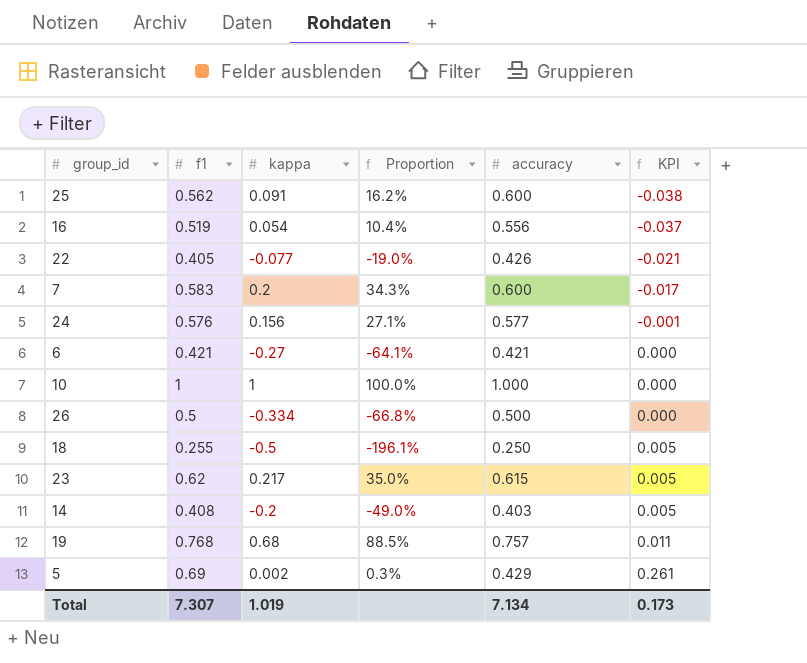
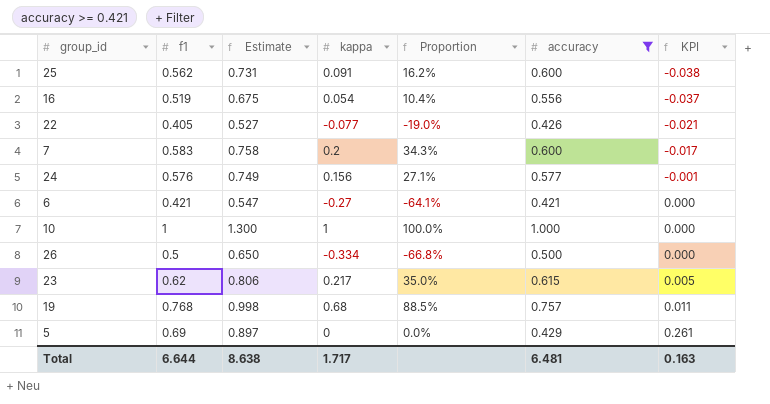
filter: none -> accuracy >= 0.421
column Estimate | formula: none -> [f1] * 1.3
5 | kappa: 0.002 -> 0
5 | Proportion: 0.3% -> 0.0%
Total | f1: 7.307 -> 6.644
Total | kappa: 1.019 -> 1.717
Total | accuracy: 7.134 -> 6.481
Total | KPI: 0.173 -> 0.163

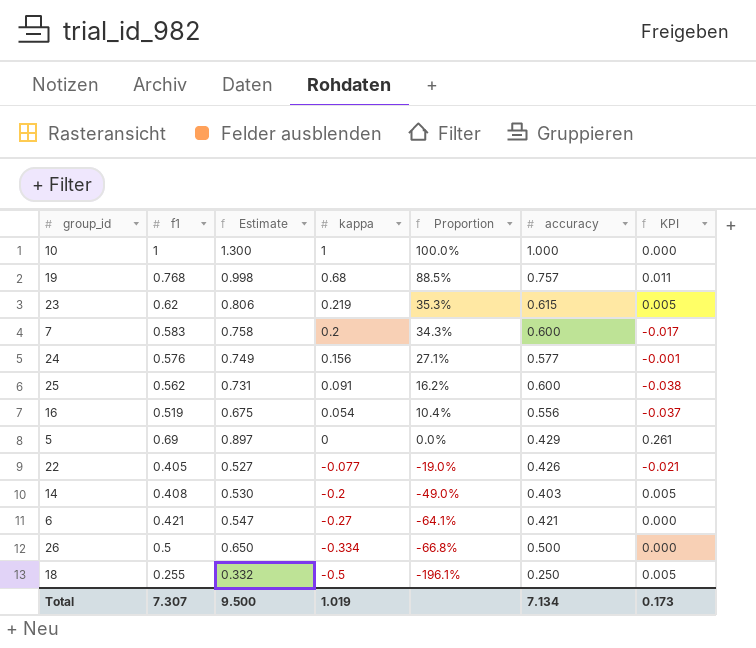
filter: accuracy >= 0.421 -> none
row order: KPI ascending -> kappa descending
23 | kappa: 0.217 -> 0.219
23 | Proportion: 35.0% -> 35.3%
Total | f1: 6.644 -> 7.307
Total | Estimate: 8.638 -> 9.500
Total | kappa: 1.717 -> 1.019
Total | accuracy: 6.481 -> 7.134
Total | KPI: 0.163 -> 0.173

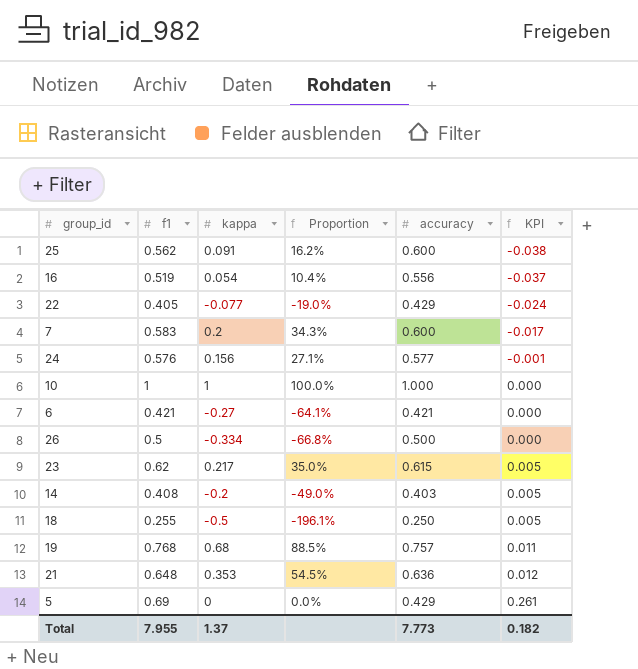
row order: kappa descending -> KPI ascending
column Estimate | formula: [f1] * 1.3 -> none
22 | accuracy: 0.426 -> 0.429
22 | KPI: -0.021 -> -0.024
23 | kappa: 0.219 -> 0.217
23 | Proportion: 35.3% -> 35.0%
row 21: none -> 0.648 | 0.353 | 54.5% | 0.636 | 0.012
Total | f1: 7.307 -> 7.955
Total | kappa: 1.019 -> 1.37
Total | accuracy: 7.134 -> 7.773
Total | KPI: 0.173 -> 0.182

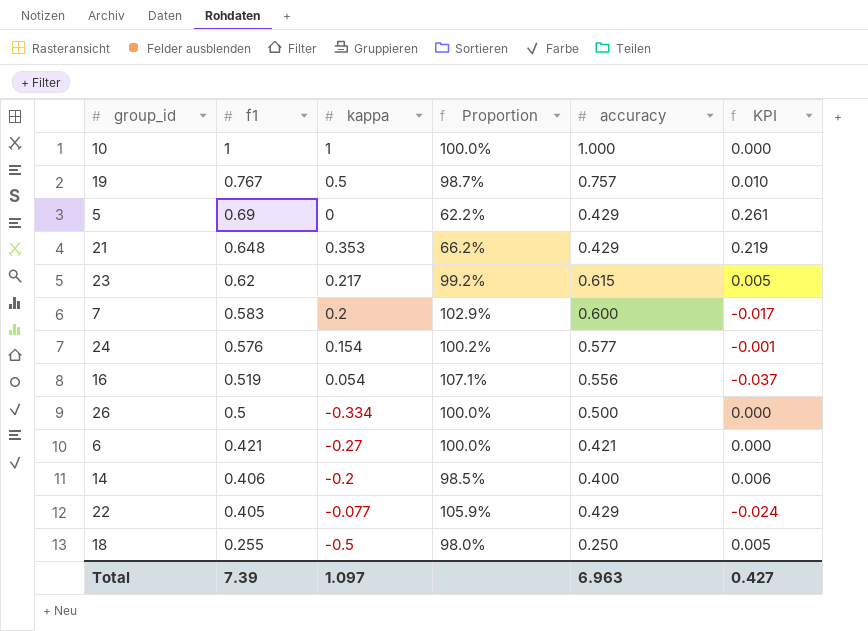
row order: KPI ascending -> f1 descending
column Proportion | formula: [kappa] / [f1] -> [accuracy] / [f1]
row 25: 0.562 | 0.091 | 16.2% | 0.600 | -0.038 -> none
19 | f1: 0.768 -> 0.767
19 | kappa: 0.68 -> 0.5
19 | KPI: 0.011 -> 0.010
21 | accuracy: 0.636 -> 0.429
21 | KPI: 0.012 -> 0.219
24 | kappa: 0.156 -> 0.154
14 | f1: 0.408 -> 0.406
14 | accuracy: 0.403 -> 0.400
14 | KPI: 0.005 -> 0.006
Total | f1: 7.955 -> 7.39
Total | kappa: 1.37 -> 1.097
Total | accuracy: 7.773 -> 6.963
Total | KPI: 0.182 -> 0.427

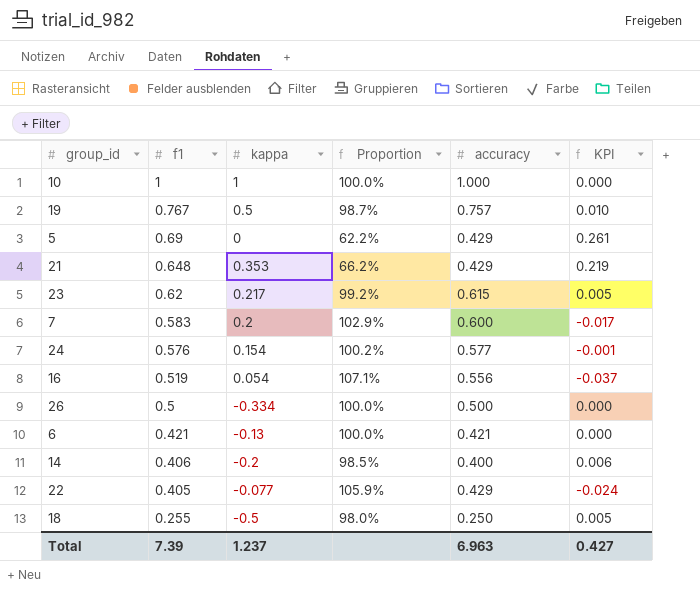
6 | kappa: -0.27 -> -0.13
Total | kappa: 1.097 -> 1.237

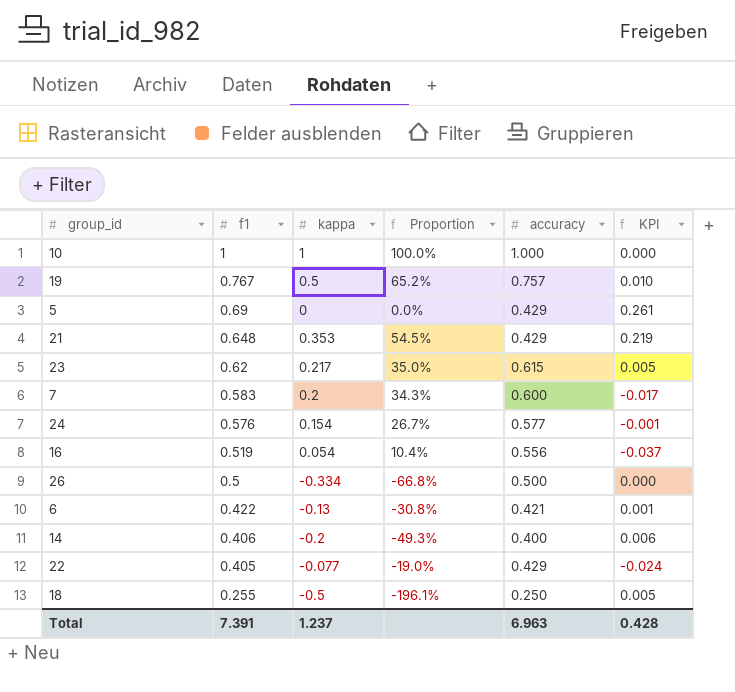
column Proportion | formula: [accuracy] / [f1] -> [kappa] / [f1]
6 | f1: 0.421 -> 0.422
6 | KPI: 0.000 -> 0.001
Total | f1: 7.39 -> 7.391
Total | KPI: 0.427 -> 0.428

